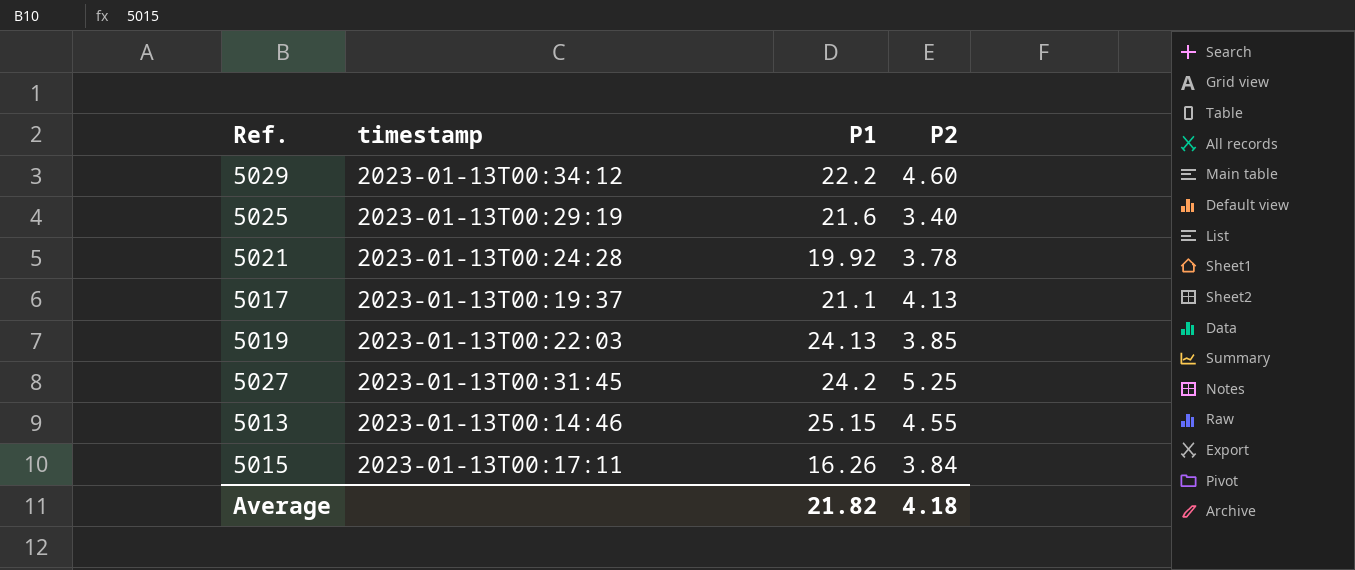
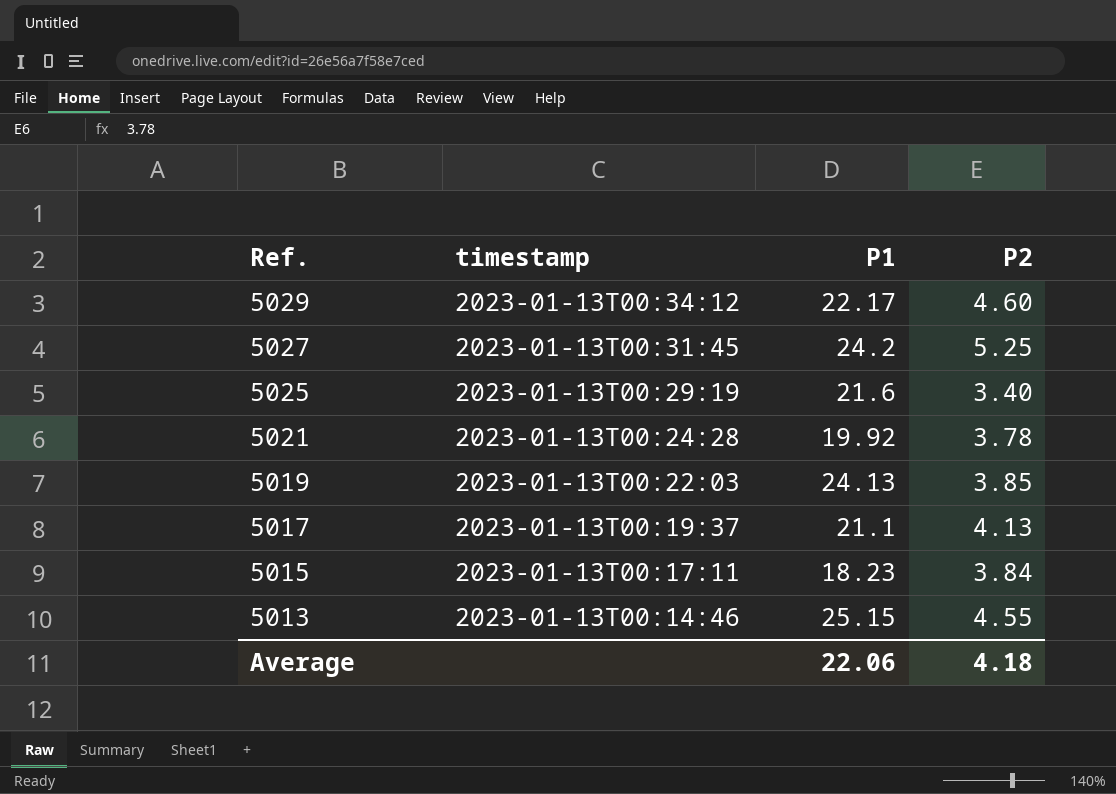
row order: none -> Ref. descending
5029 | P1: 22.2 -> 22.17
5015 | P1: 16.26 -> 18.23
Average | P1: 21.82 -> 22.06

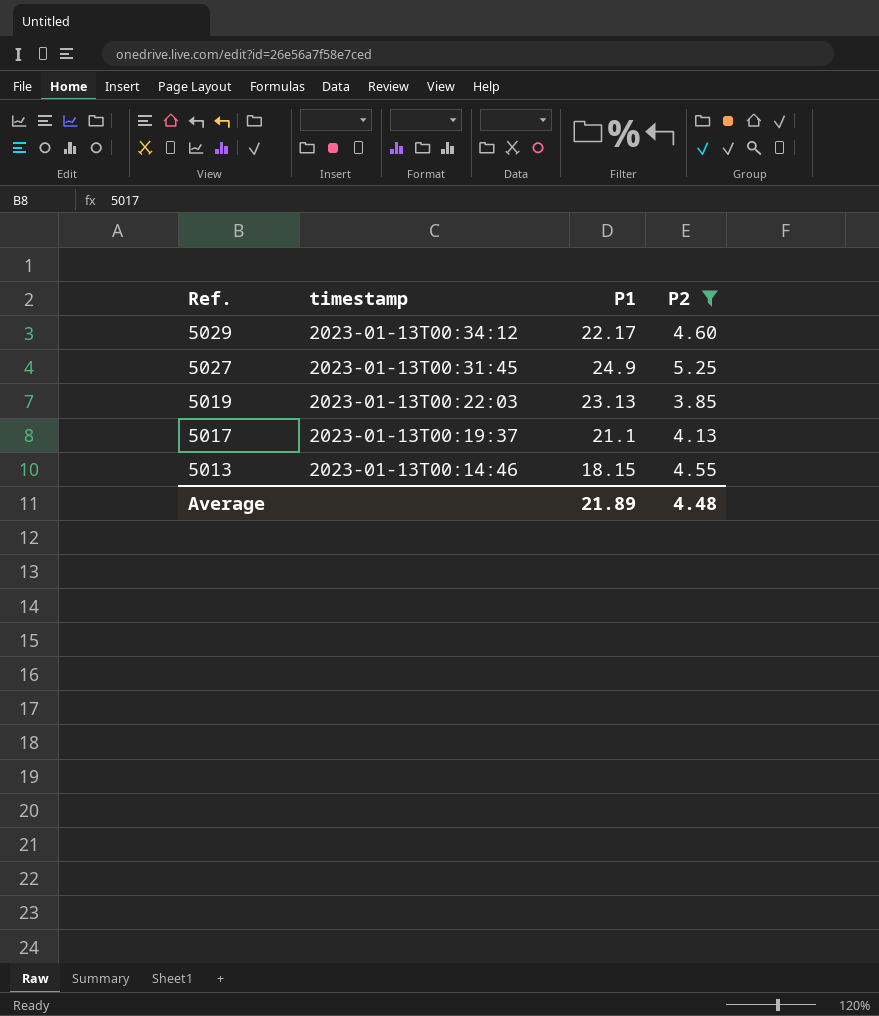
filter: none -> P2 >= 3.85
5027 | P1: 24.2 -> 24.9
5019 | P1: 24.13 -> 23.13
5013 | P1: 25.15 -> 18.15
Average | P1: 22.06 -> 21.89
Average | P2: 4.18 -> 4.48

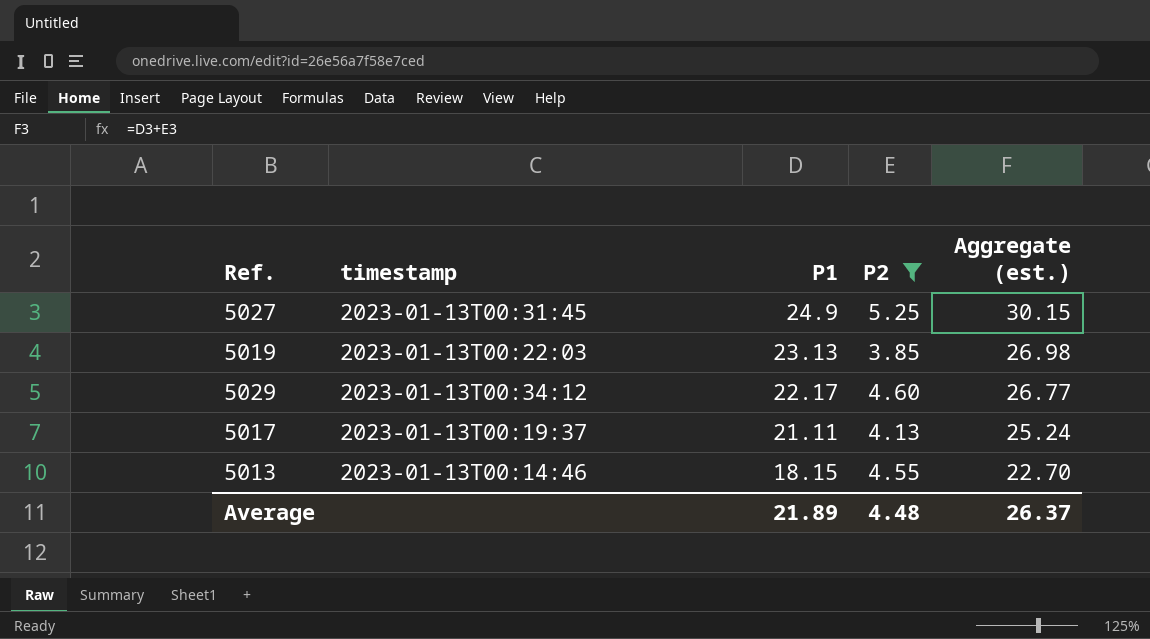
row order: Ref. descending -> P1 descending
column Aggregate (est.) | formula: none -> [P1] + [P2]
5017 | P1: 21.1 -> 21.11

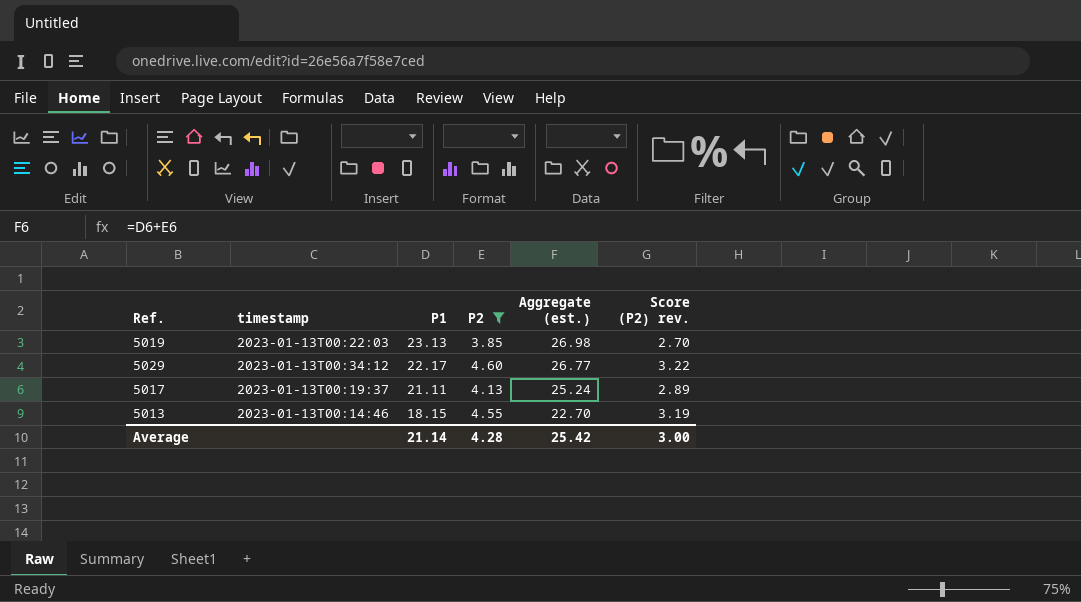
column Score (P2) rev. | formula: none -> [P2] * 0.7
row 5027: 2023-01-13T00:31:45 | 24.9 | 5.25 | 30.15 -> none
Average | P1: 21.89 -> 21.14
Average | P2: 4.48 -> 4.28
Average | Aggregate (est.): 26.37 -> 25.42

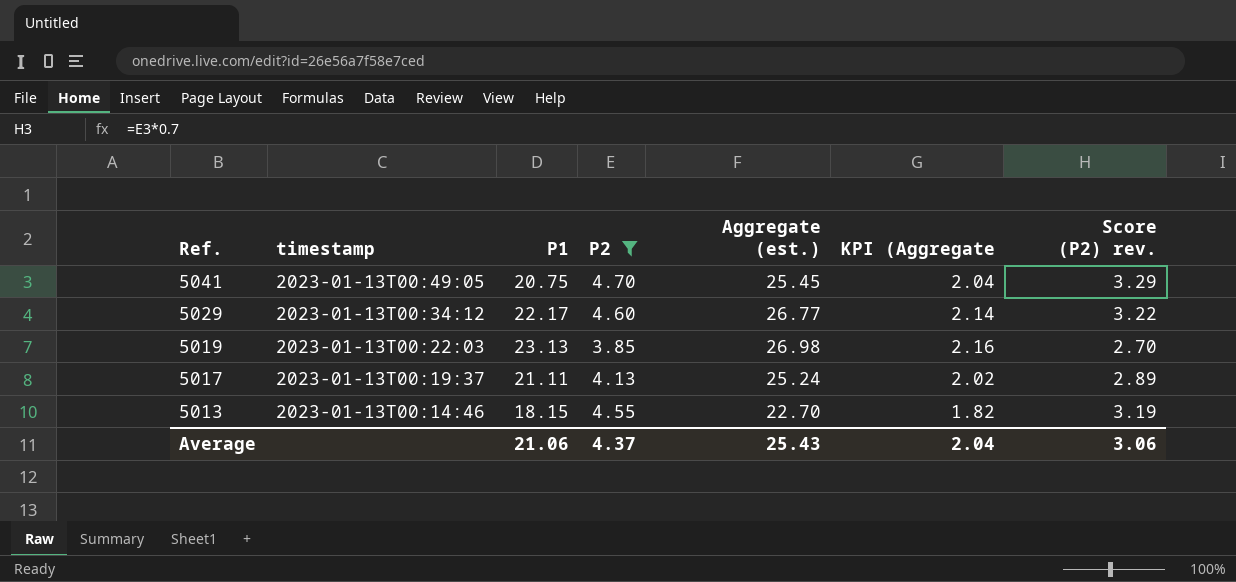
row order: P1 descending -> Ref. descending
column KPI (Aggregate | formula: none -> [Aggregate (est.)] * 0.08
row 5041: none -> 2023-01-13T00:49:05 | 20.75 | 4.70 | 25.45 | 2.04 | 3.29
Average | P1: 21.14 -> 21.06
Average | P2: 4.28 -> 4.37
Average | Aggregate (est.): 25.42 -> 25.43
Average | Score (P2) rev.: 3.00 -> 3.06

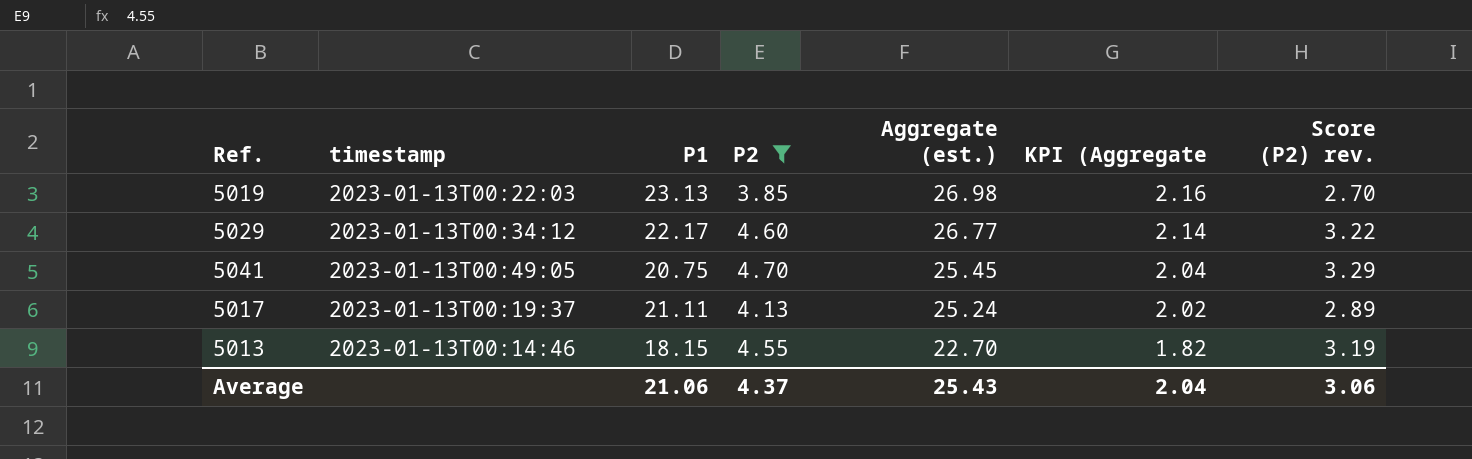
row order: Ref. descending -> Aggregate (est.) descending

